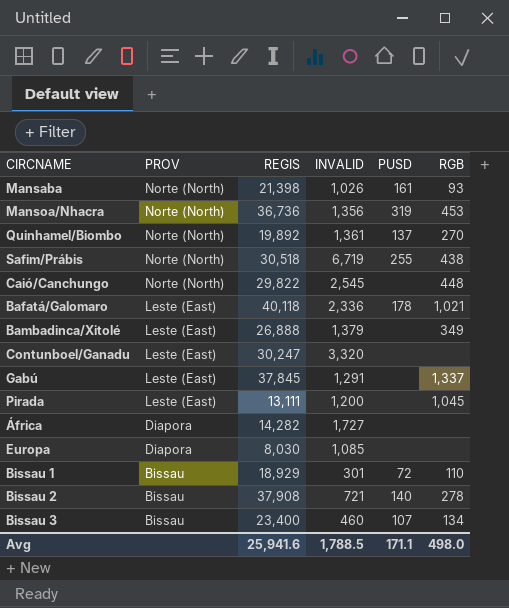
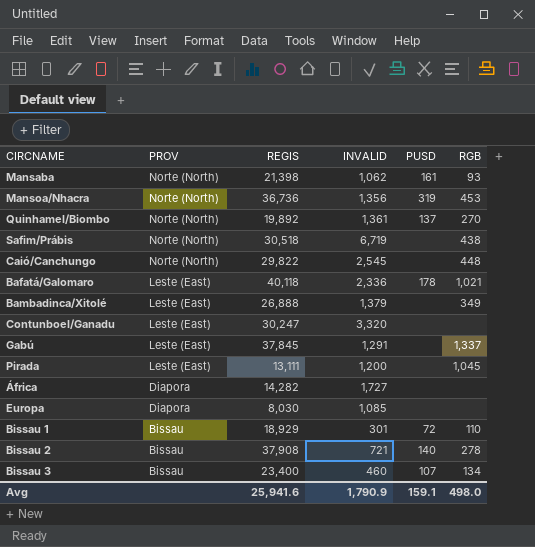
Mansaba | INVALID: 1,026 -> 1,062
Safim/Prábis | PUSD: 255 -> none
Avg | INVALID: 1,788.5 -> 1,790.9
Avg | PUSD: 171.1 -> 159.1

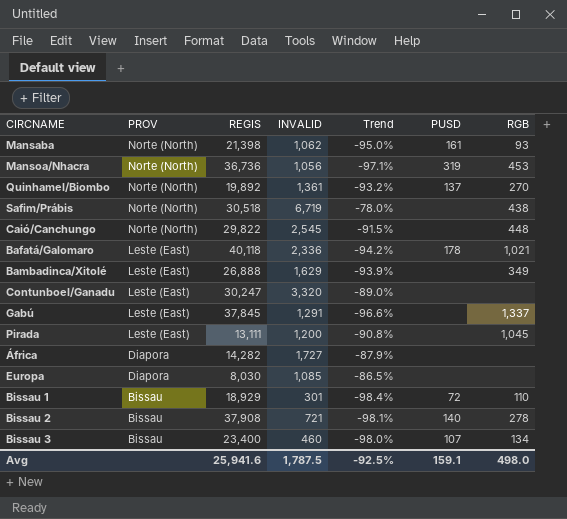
column Trend | formula: none -> ([INVALID] - [REGIS]) / [REGIS]
Mansoa/Nhacra | INVALID: 1,356 -> 1,056
Bambadinca/Xitolé | INVALID: 1,379 -> 1,629
Avg | INVALID: 1,790.9 -> 1,787.5

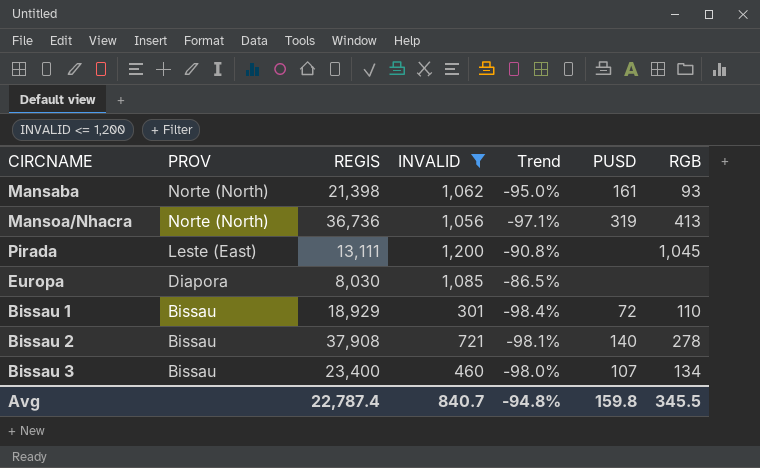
filter: none -> INVALID <= 1,200
Mansoa/Nhacra | RGB: 453 -> 413
Avg | REGIS: 25,941.6 -> 22,787.4
Avg | INVALID: 1,787.5 -> 840.7
Avg | Trend: -92.5% -> -94.8%
Avg | PUSD: 159.1 -> 159.8
Avg | RGB: 498.0 -> 345.5

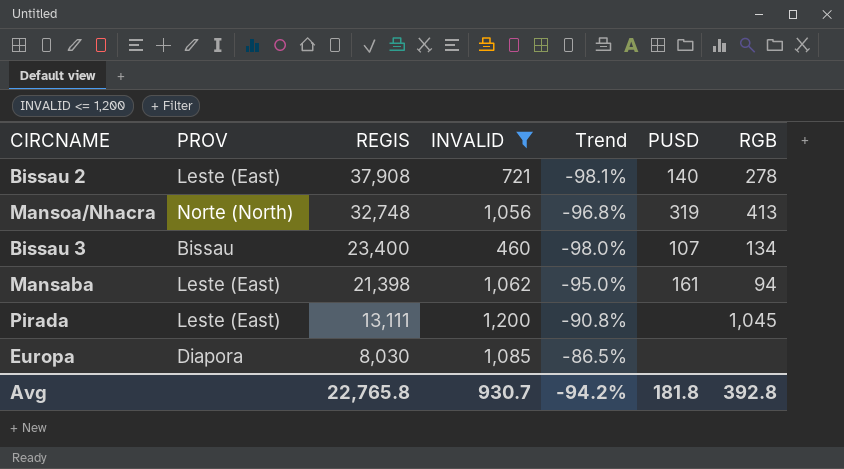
row order: PROV descending -> REGIS descending
row Bissau 1: Bissau | 18,929 | 301 | -98.4% | 72 | 110 -> none
Bissau 2 | PROV: Bissau -> Leste (East)
Mansoa/Nhacra | REGIS: 36,736 -> 32,748
Mansoa/Nhacra | Trend: -97.1% -> -96.8%
Mansaba | PROV: Norte (North) -> Leste (East)
Mansaba | RGB: 93 -> 94
Avg | REGIS: 22,787.4 -> 22,765.8
Avg | INVALID: 840.7 -> 930.7
Avg | Trend: -94.8% -> -94.2%
Avg | PUSD: 159.8 -> 181.8
Avg | RGB: 345.5 -> 392.8

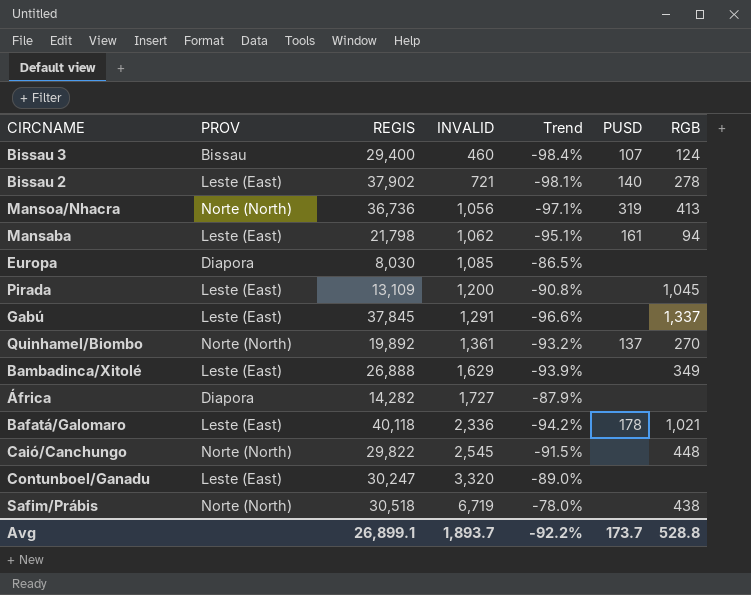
filter: INVALID <= 1,200 -> none
row order: REGIS descending -> INVALID ascending
Bissau 3 | REGIS: 23,400 -> 29,400
Bissau 3 | Trend: -98.0% -> -98.4%
Bissau 3 | RGB: 134 -> 124
Bissau 2 | REGIS: 37,908 -> 37,902
Mansoa/Nhacra | REGIS: 32,748 -> 36,736
Mansoa/Nhacra | Trend: -96.8% -> -97.1%
Mansaba | REGIS: 21,398 -> 21,798
Mansaba | Trend: -95.0% -> -95.1%
Pirada | REGIS: 13,111 -> 13,109
Avg | REGIS: 22,765.8 -> 26,899.1
Avg | INVALID: 930.7 -> 1,893.7
Avg | Trend: -94.2% -> -92.2%
Avg | PUSD: 181.8 -> 173.7
Avg | RGB: 392.8 -> 528.8

